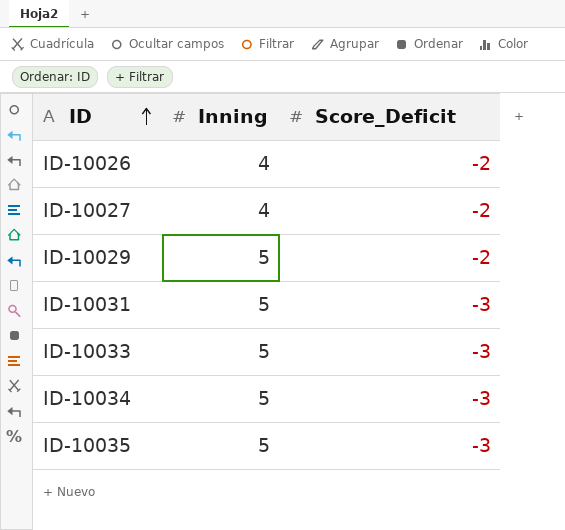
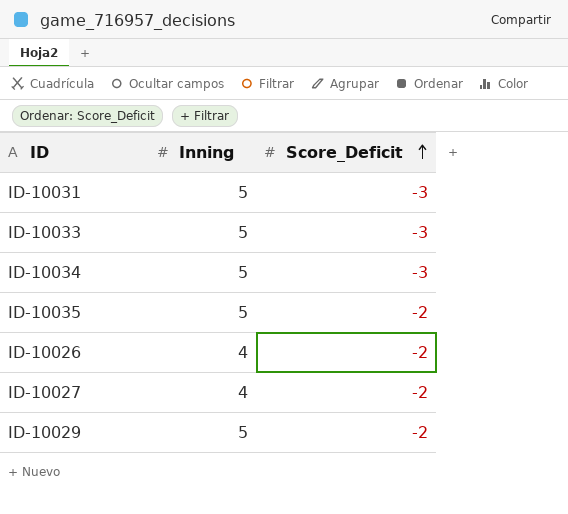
row order: ID ascending -> Score_Deficit ascending
ID-10035 | Score_Deficit: -3 -> -2

